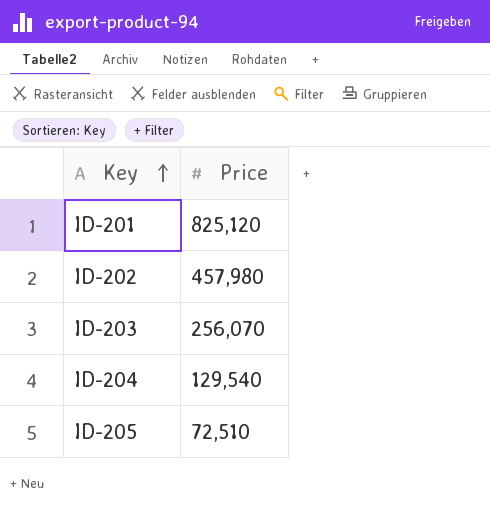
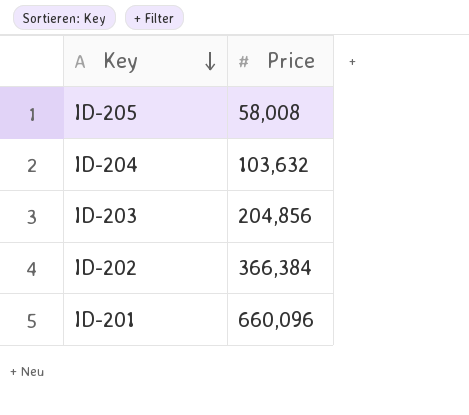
row order: Key ascending -> Key descending
ID-205 | Price: 72,510 -> 58,008
ID-204 | Price: 129,540 -> 103,632
ID-203 | Price: 256,070 -> 204,856
ID-202 | Price: 457,980 -> 366,384
ID-201 | Price: 825,120 -> 660,096

